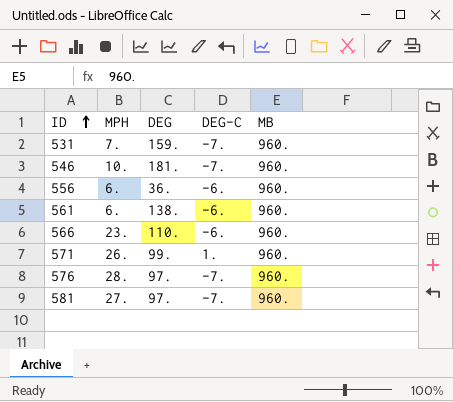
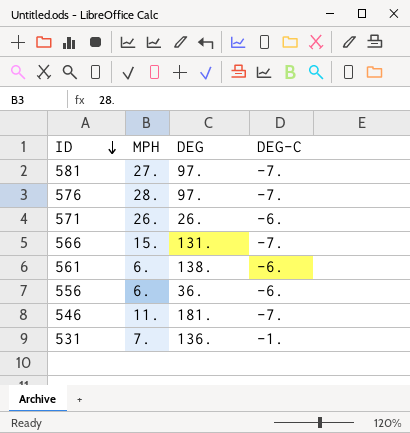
row order: ID ascending -> ID descending
column MB | position: 5 -> none
571 | DEG: 99. -> 26.
571 | DEG-C: 1. -> -6.
566 | MPH: 23. -> 15.
566 | DEG: 110. -> 131.
566 | DEG-C: -6. -> -7.
546 | MPH: 10. -> 11.
531 | DEG: 159. -> 136.
531 | DEG-C: -7. -> -1.

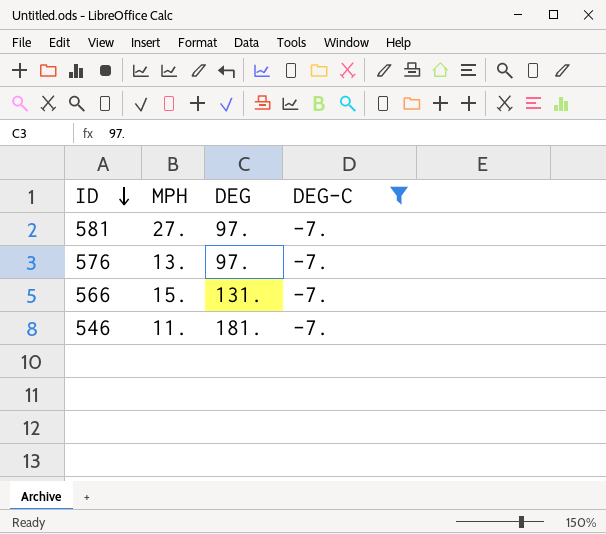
filter: none -> DEG-C = -7.
576 | MPH: 28. -> 13.

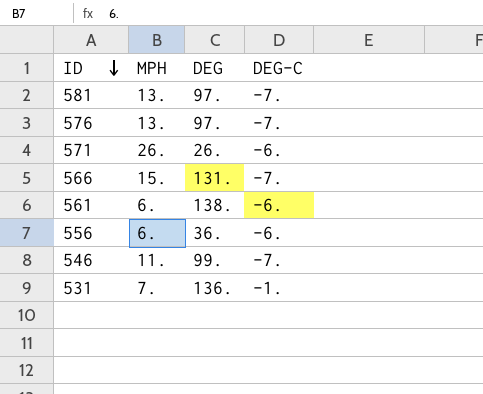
filter: DEG-C = -7. -> none
581 | MPH: 27. -> 13.
546 | DEG: 181. -> 99.

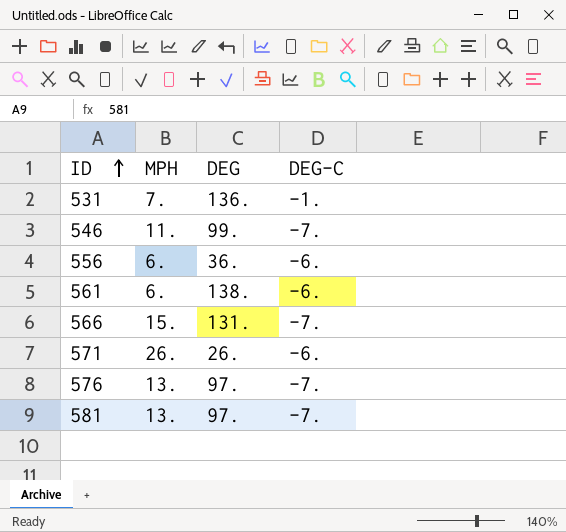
row order: ID descending -> ID ascending

